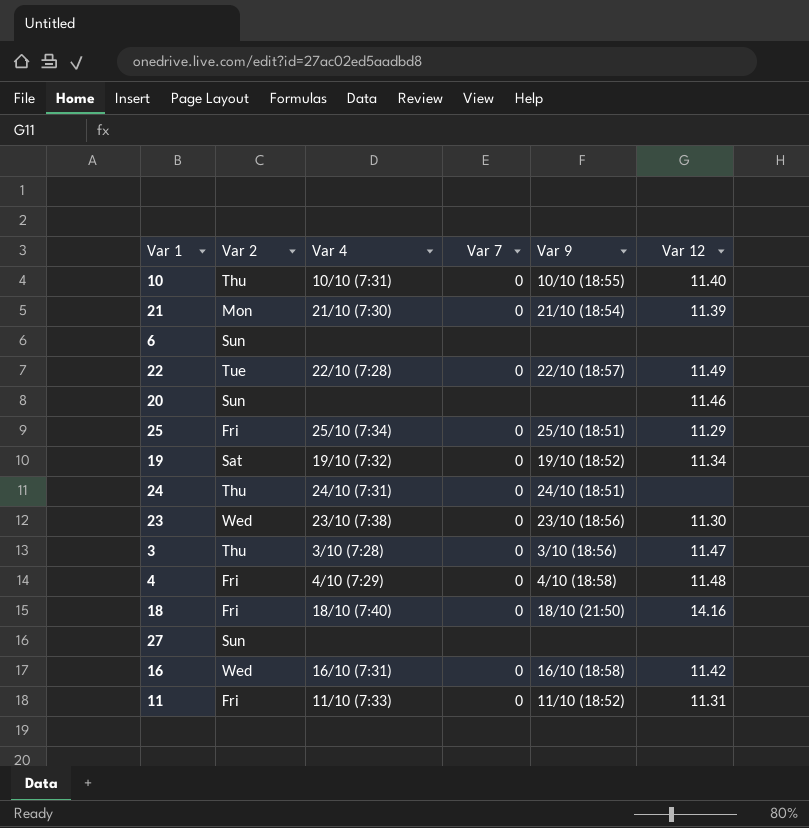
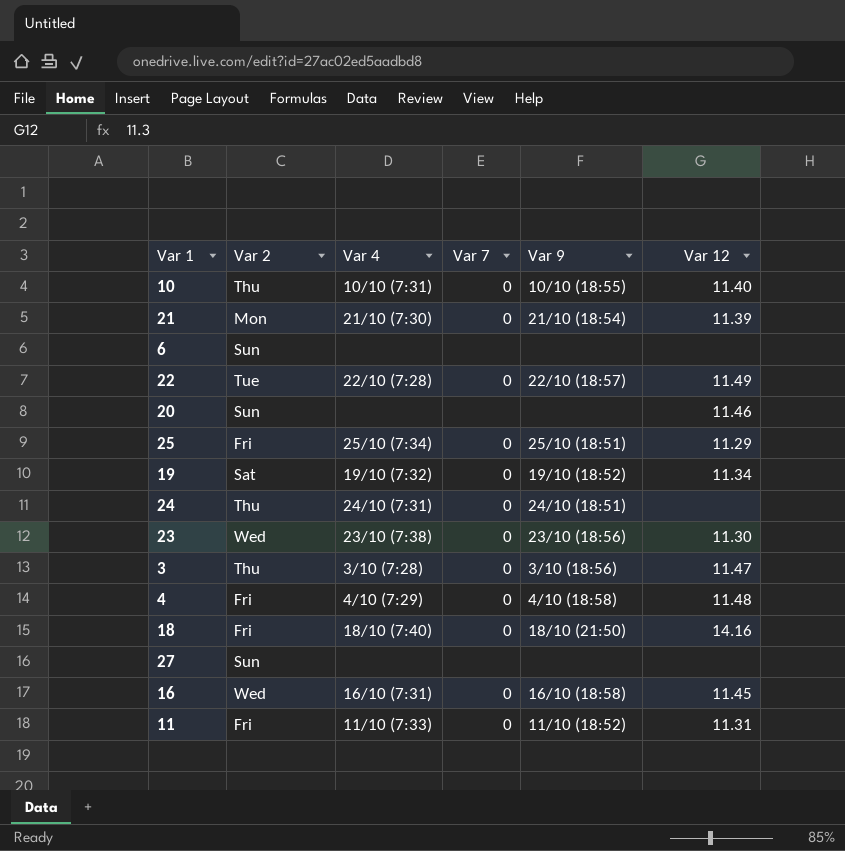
16 | Var 12: 11.42 -> 11.45

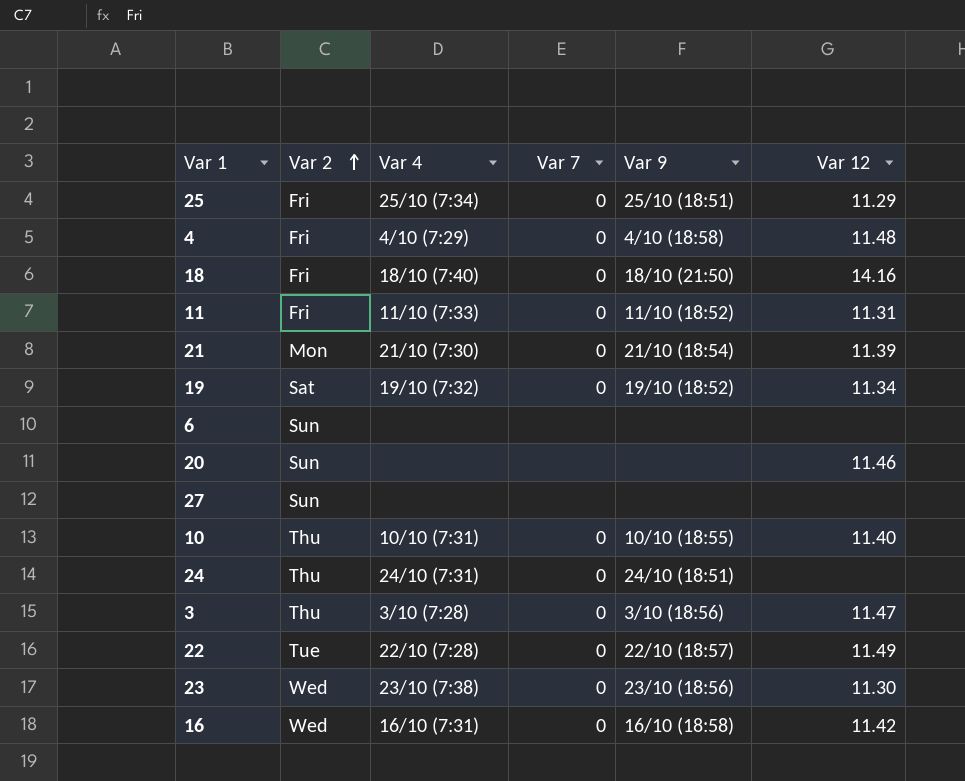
row order: none -> Var 2 ascending
16 | Var 12: 11.45 -> 11.42

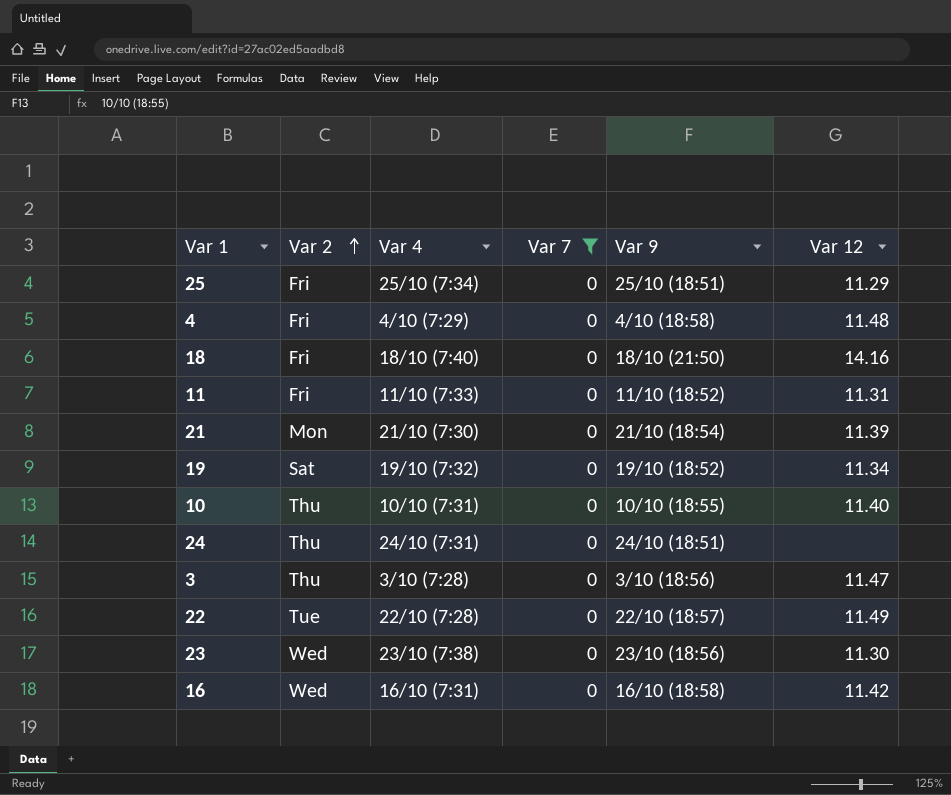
filter: none -> Var 7 = 0

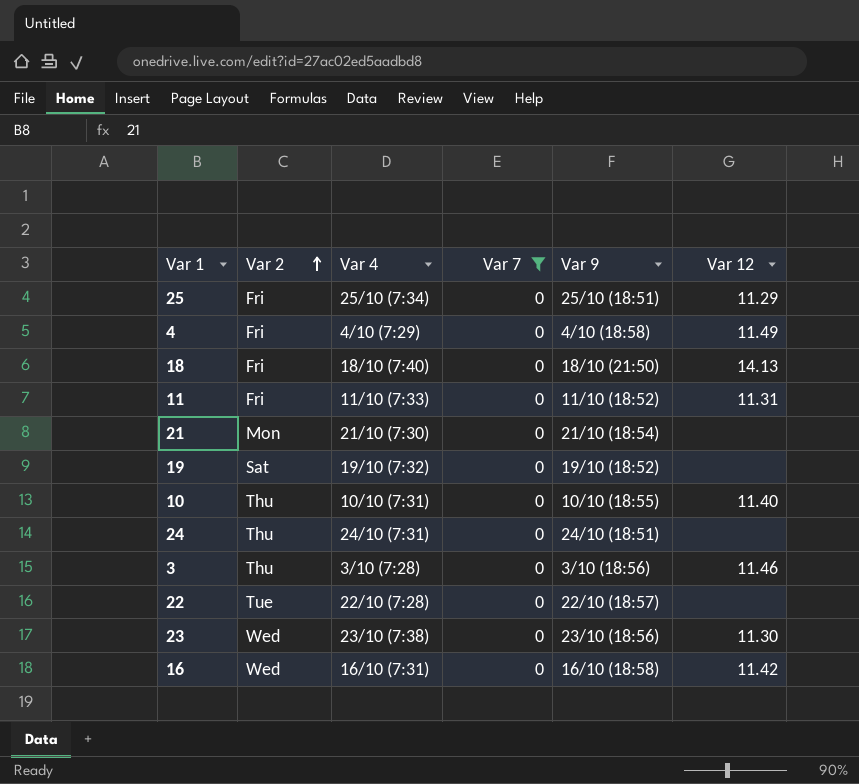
4 | Var 12: 11.48 -> 11.49
18 | Var 12: 14.16 -> 14.13
21 | Var 12: 11.39 -> none
19 | Var 12: 11.34 -> none
3 | Var 12: 11.47 -> 11.46
22 | Var 12: 11.49 -> none

